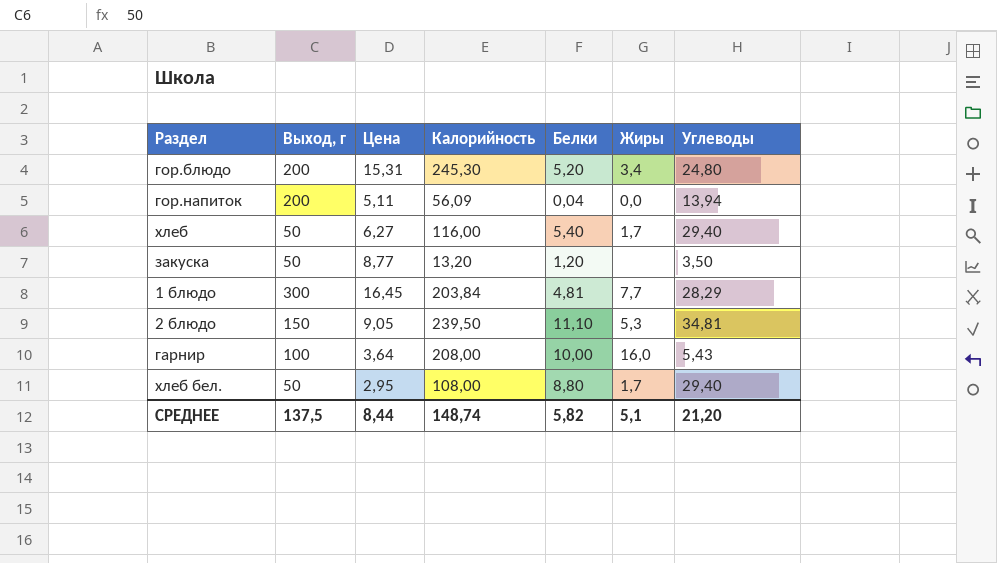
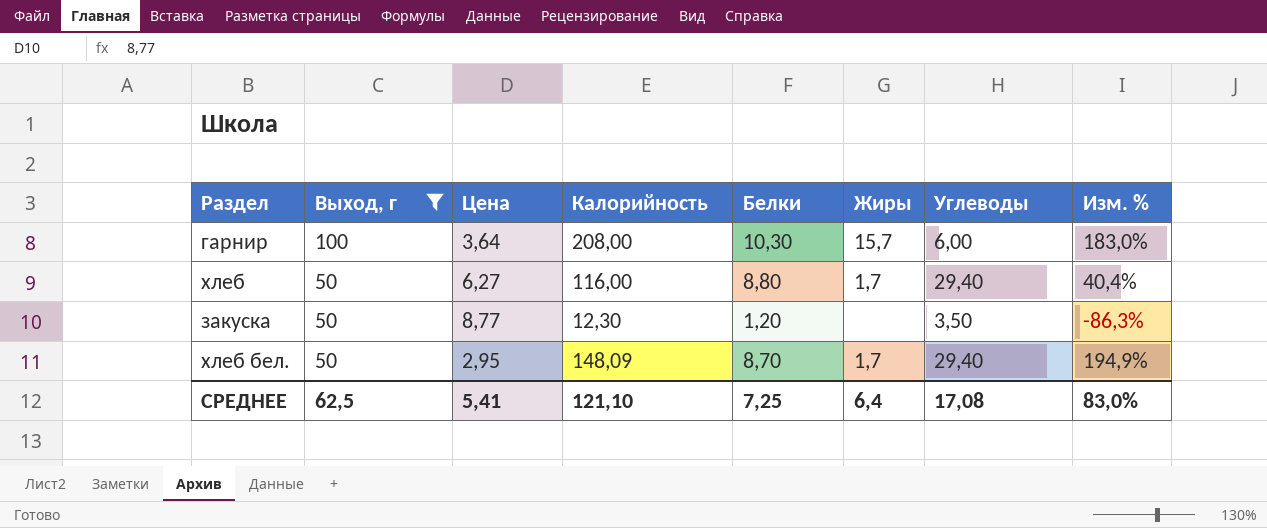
filter: none -> Выход, г <= 100
row order: none -> Выход, г descending
column Изм. % | formula: none -> ([Белки] - [Цена]) / [Цена]
гарнир | Белки: 10,00 -> 10,30
гарнир | Жиры: 16,0 -> 15,7
гарнир | Углеводы: 5,43 -> 6,00
хлеб | Белки: 5,40 -> 8,80
закуска | Калорийность: 13,20 -> 12,30
хлеб бел. | Калорийность: 108,00 -> 148,09
хлеб бел. | Белки: 8,80 -> 8,70
СРЕДНЕЕ | Выход, г: 137,5 -> 62,5
СРЕДНЕЕ | Цена: 8,44 -> 5,41
СРЕДНЕЕ | Калорийность: 148,74 -> 121,10
СРЕДНЕЕ | Белки: 5,82 -> 7,25
СРЕДНЕЕ | Жиры: 5,1 -> 6,4
СРЕДНЕЕ | Углеводы: 21,20 -> 17,08

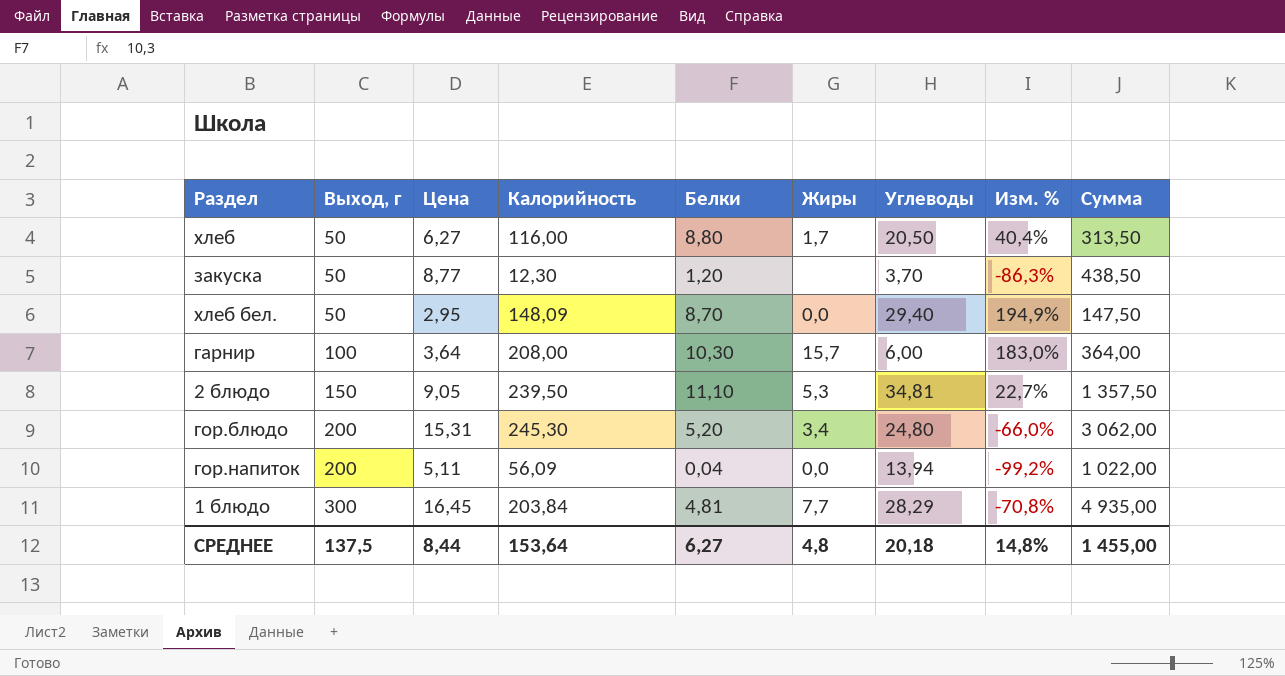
filter: Выход, г <= 100 -> none
row order: Выход, г descending -> Выход, г ascending
column Сумма | formula: none -> [Выход, г] * [Цена]
хлеб | Углеводы: 29,40 -> 20,50
закуска | Углеводы: 3,50 -> 3,70
хлеб бел. | Жиры: 1,7 -> 0,0
СРЕДНЕЕ | Выход, г: 62,5 -> 137,5
СРЕДНЕЕ | Цена: 5,41 -> 8,44
СРЕДНЕЕ | Калорийность: 121,10 -> 153,64
СРЕДНЕЕ | Белки: 7,25 -> 6,27
СРЕДНЕЕ | Жиры: 6,4 -> 4,8
СРЕДНЕЕ | Углеводы: 17,08 -> 20,18
СРЕДНЕЕ | Изм. %: 83,0% -> 14,8%

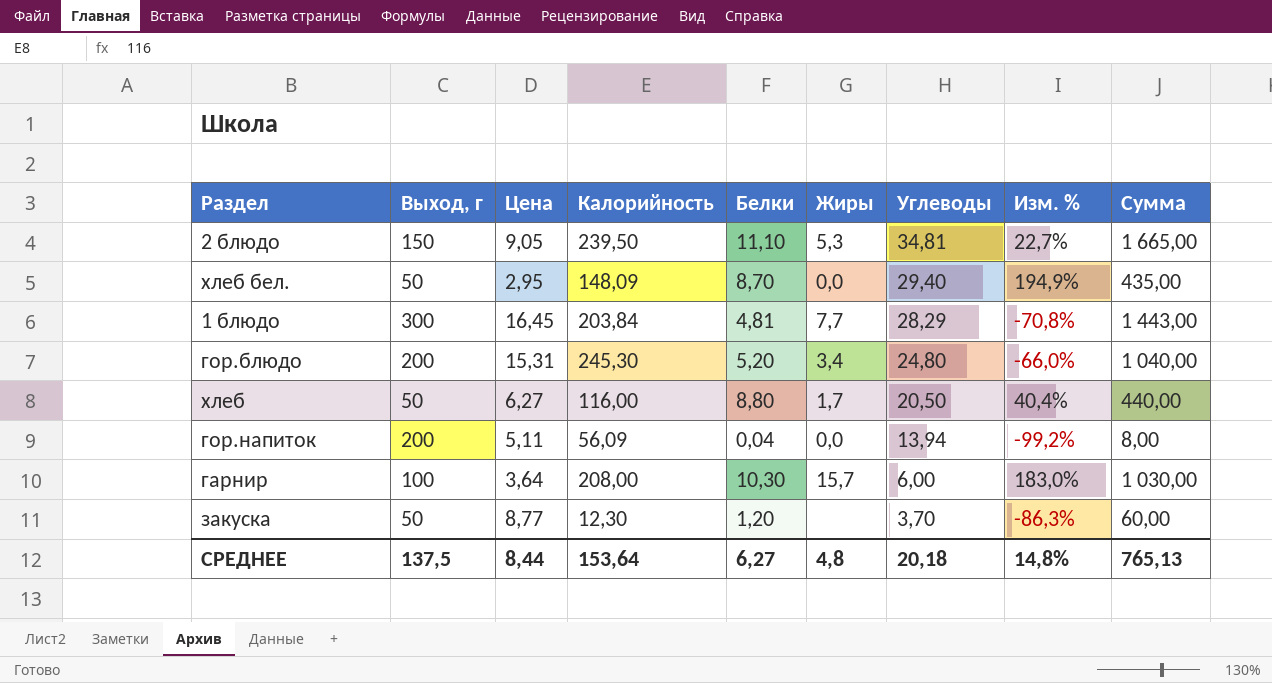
row order: Выход, г ascending -> Углеводы descending
column Сумма | formula: [Выход, г] * [Цена] -> [Выход, г] * [Белки]
СРЕДНЕЕ | Сумма: 1 455,00 -> 765,13

